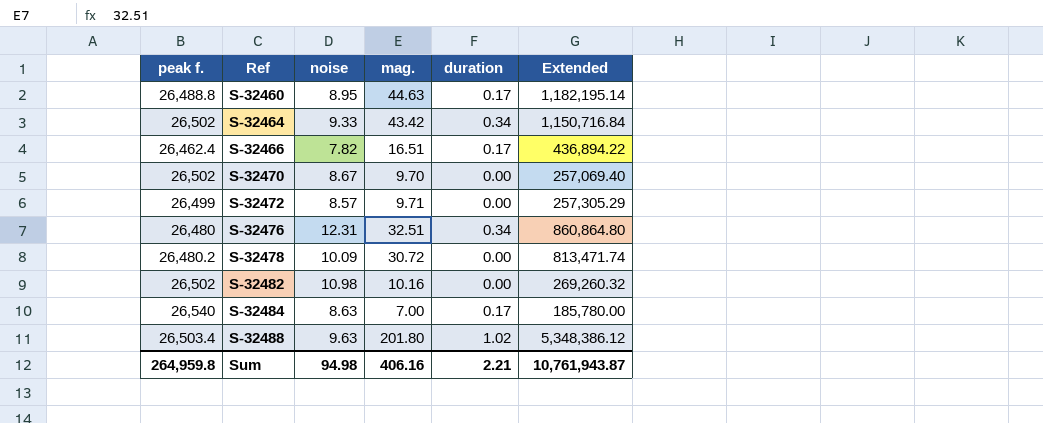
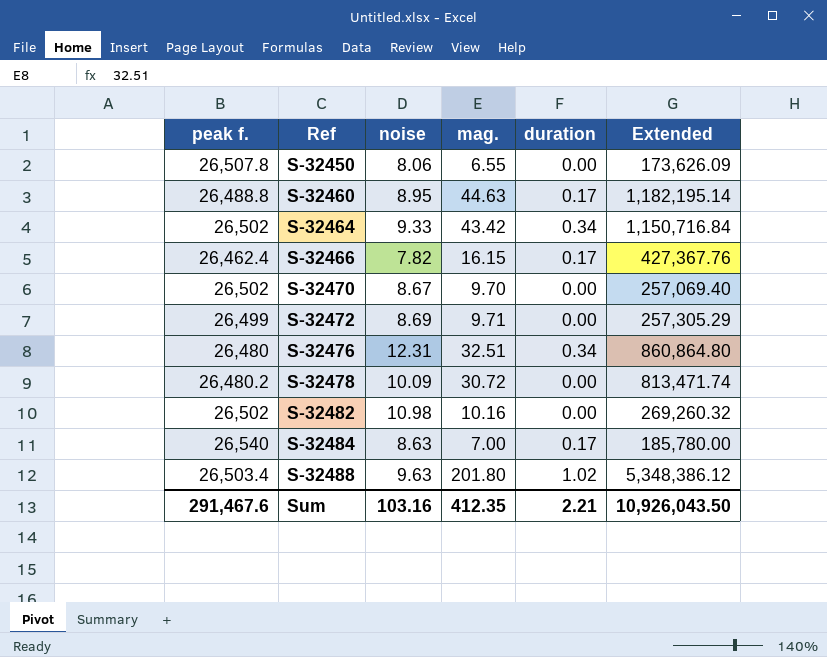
row S-32450: none -> 26,507.8 | 8.06 | 6.55 | 0.00 | 173,626.09
S-32466 | mag.: 16.51 -> 16.15
S-32466 | Extended: 436,894.22 -> 427,367.76
S-32472 | noise: 8.57 -> 8.69
Sum | peak f.: 264,959.8 -> 291,467.6
Sum | noise: 94.98 -> 103.16
Sum | mag.: 406.16 -> 412.35
Sum | Extended: 10,761,943.87 -> 10,926,043.50

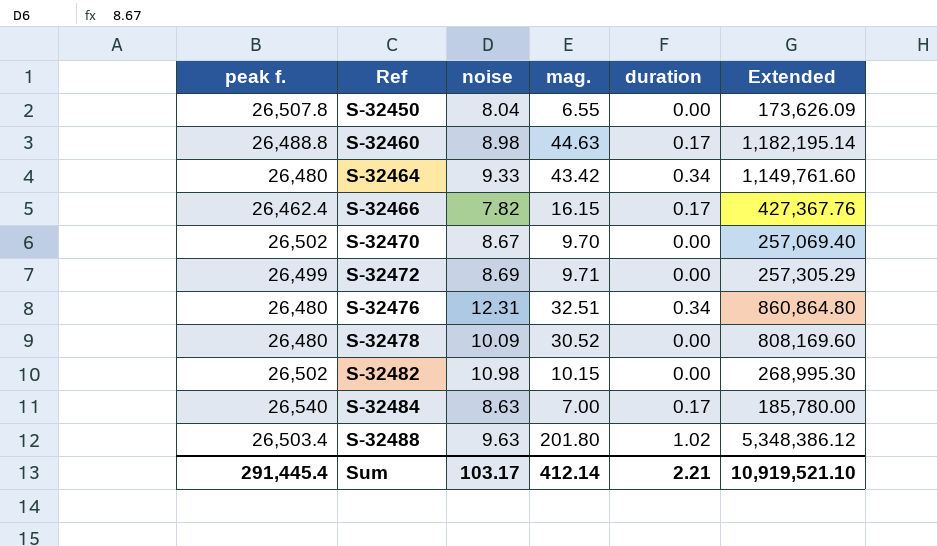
S-32450 | noise: 8.06 -> 8.04
S-32460 | noise: 8.95 -> 8.98
S-32464 | peak f.: 26,502 -> 26,480
S-32464 | Extended: 1,150,716.84 -> 1,149,761.60
S-32478 | peak f.: 26,480.2 -> 26,480
S-32478 | mag.: 30.72 -> 30.52
S-32478 | Extended: 813,471.74 -> 808,169.60
S-32482 | mag.: 10.16 -> 10.15
S-32482 | Extended: 269,260.32 -> 268,995.30
Sum | peak f.: 291,467.6 -> 291,445.4
Sum | noise: 103.16 -> 103.17
Sum | mag.: 412.35 -> 412.14
Sum | Extended: 10,926,043.50 -> 10,919,521.10

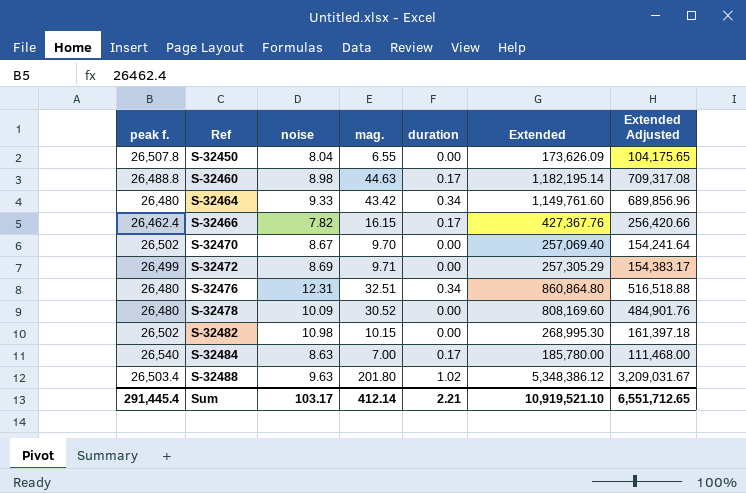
column Extended Adjusted | formula: none -> [Extended] * 0.6

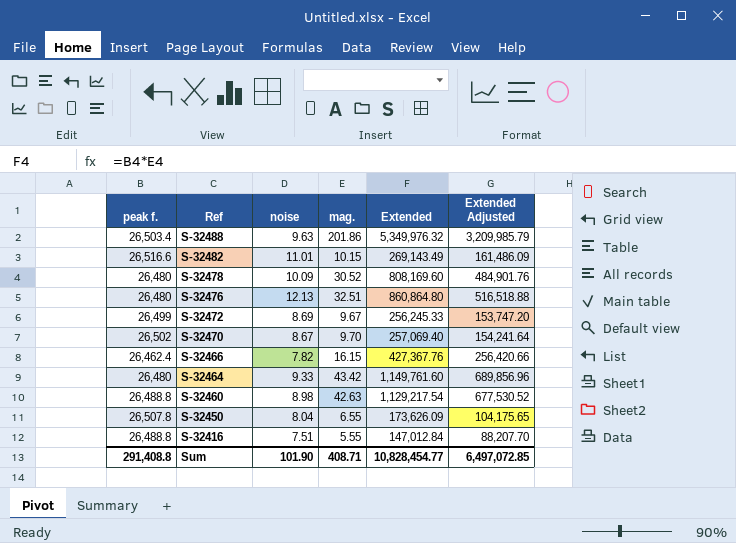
row order: Ref ascending -> Ref descending
column duration | position: 5 -> none
row S-32484: 26,540 | 8.63 | 7.00 | 0.17 | 185,780.00 | 111,468.00 -> none
S-32488 | mag.: 201.80 -> 201.86
S-32488 | Extended: 5,348,386.12 -> 5,349,976.32
S-32488 | Extended Adjusted: 3,209,031.67 -> 3,209,985.79
S-32482 | peak f.: 26,502 -> 26,516.6
S-32482 | noise: 10.98 -> 11.01
S-32482 | Extended: 268,995.30 -> 269,143.49
S-32482 | Extended Adjusted: 161,397.18 -> 161,486.09
S-32476 | noise: 12.31 -> 12.13
S-32472 | mag.: 9.71 -> 9.67
S-32472 | Extended: 257,305.29 -> 256,245.33
S-32472 | Extended Adjusted: 154,383.17 -> 153,747.20
S-32460 | mag.: 44.63 -> 42.63
S-32460 | Extended: 1,182,195.14 -> 1,129,217.54
S-32460 | Extended Adjusted: 709,317.08 -> 677,530.52
row S-32416: none -> 26,488.8 | 7.51 | 5.55 | 147,012.84 | 88,207.70
Sum | peak f.: 291,445.4 -> 291,408.8
Sum | noise: 103.17 -> 101.90
Sum | mag.: 412.14 -> 408.71
Sum | Extended: 10,919,521.10 -> 10,828,454.77
Sum | Extended Adjusted: 6,551,712.65 -> 6,497,072.85

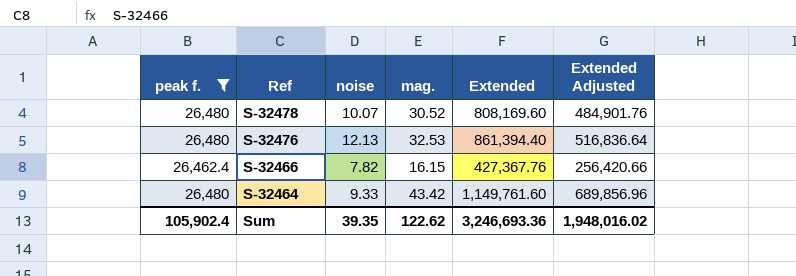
filter: none -> peak f. <= 26,480
S-32478 | noise: 10.09 -> 10.07
S-32476 | mag.: 32.51 -> 32.53
S-32476 | Extended: 860,864.80 -> 861,394.40
S-32476 | Extended Adjusted: 516,518.88 -> 516,836.64
Sum | peak f.: 291,408.8 -> 105,902.4
Sum | noise: 101.90 -> 39.35
Sum | mag.: 408.71 -> 122.62
Sum | Extended: 10,828,454.77 -> 3,246,693.36
Sum | Extended Adjusted: 6,497,072.85 -> 1,948,016.02

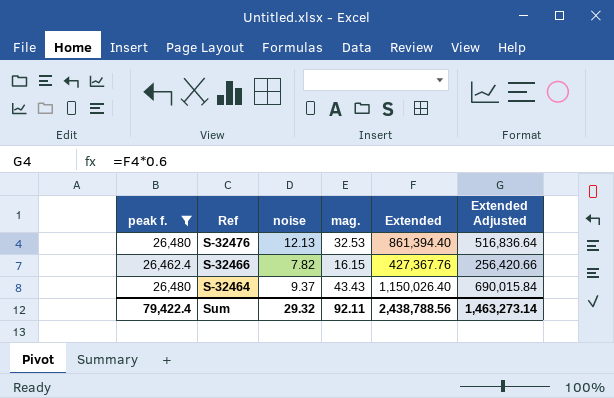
row S-32478: 26,480 | 10.07 | 30.52 | 808,169.60 | 484,901.76 -> none
S-32464 | noise: 9.33 -> 9.37
S-32464 | mag.: 43.42 -> 43.43
S-32464 | Extended: 1,149,761.60 -> 1,150,026.40
S-32464 | Extended Adjusted: 689,856.96 -> 690,015.84
Sum | peak f.: 105,902.4 -> 79,422.4
Sum | noise: 39.35 -> 29.32
Sum | mag.: 122.62 -> 92.11
Sum | Extended: 3,246,693.36 -> 2,438,788.56
Sum | Extended Adjusted: 1,948,016.02 -> 1,463,273.14

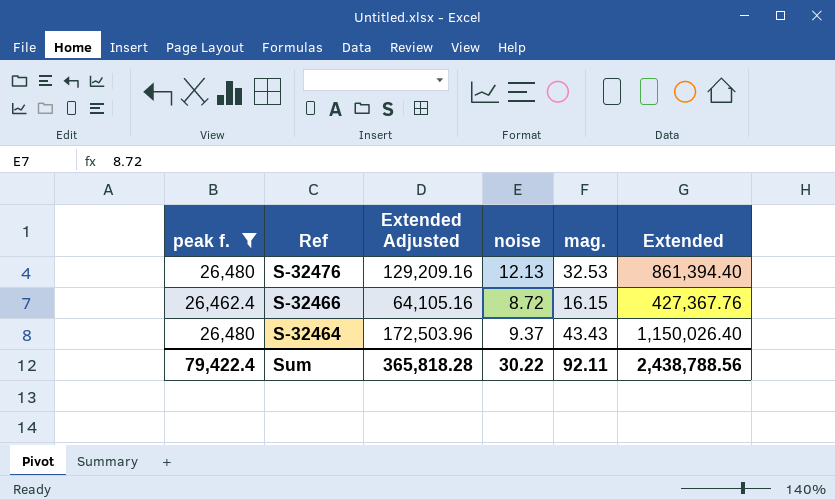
column Extended Adjusted | formula: [Extended] * 0.6 -> [Extended] * 0.15
column Extended Adjusted | position: 6 -> 3
S-32466 | noise: 7.82 -> 8.72
Sum | Extended Adjusted: 1,463,273.14 -> 365,818.28
Sum | noise: 29.32 -> 30.22

